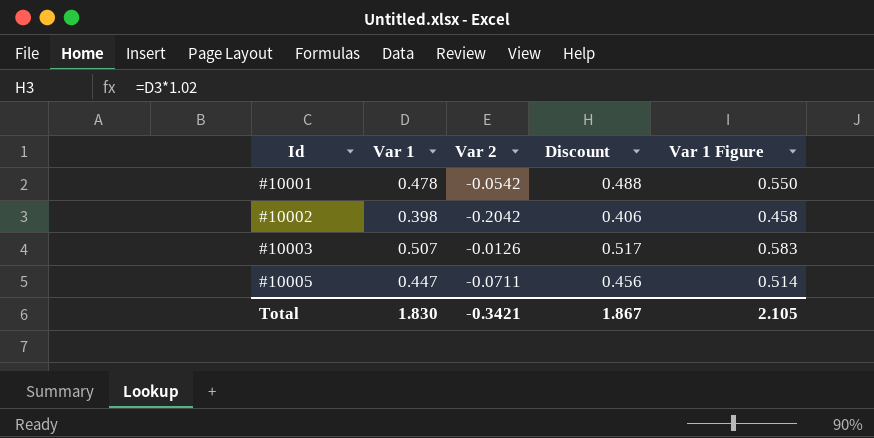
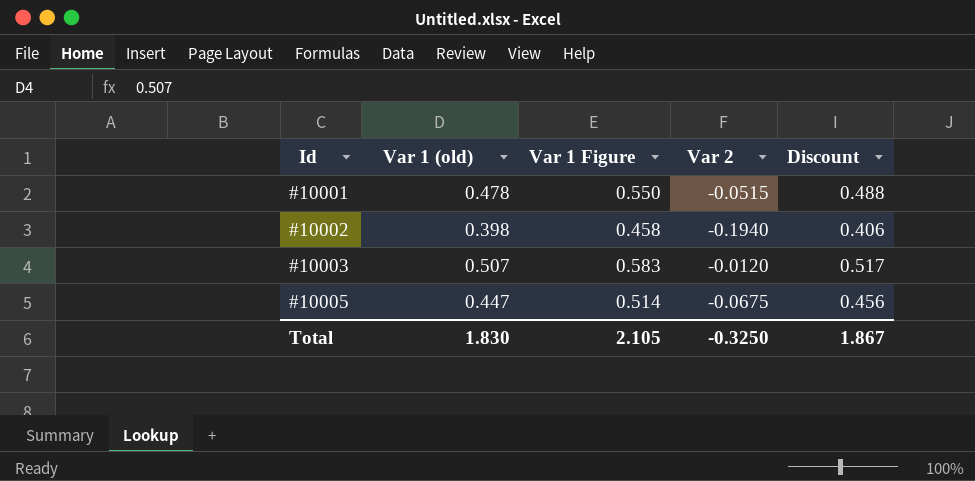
column name: Var 1 -> Var 1 (old)
column Var 1 Figure | position: 5 -> 3
#10001 | Var 2: -0.0542 -> -0.0515
#10002 | Var 2: -0.2042 -> -0.1940
#10003 | Var 2: -0.0126 -> -0.0120
#10005 | Var 2: -0.0711 -> -0.0675
Total | Var 2: -0.3421 -> -0.3250

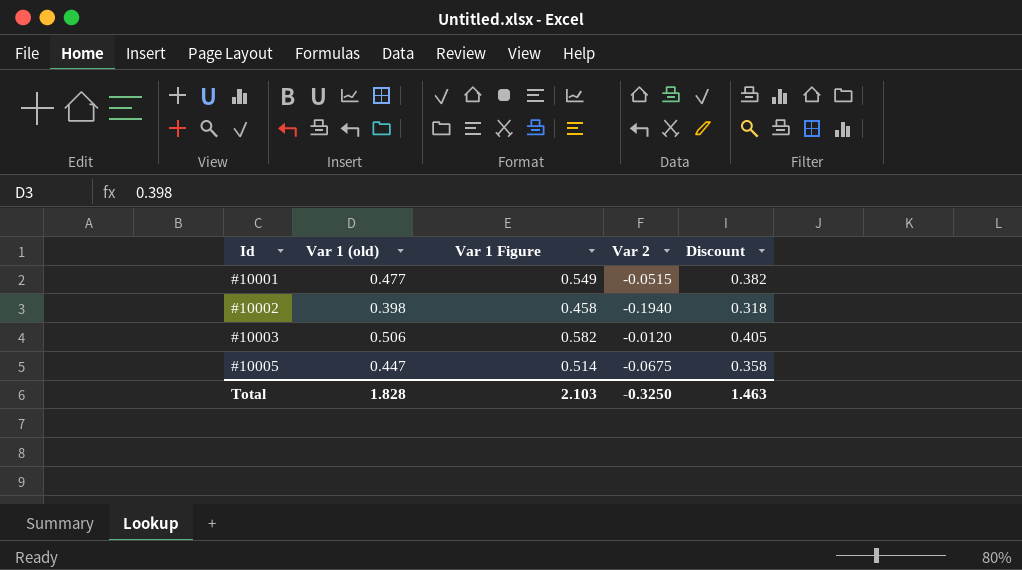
column Discount | formula: [Var 1 (old)] * 1.02 -> [Var 1 (old)] * 0.8
#10001 | Var 1 (old): 0.478 -> 0.477
#10001 | Var 1 Figure: 0.550 -> 0.549
#10003 | Var 1 (old): 0.507 -> 0.506
#10003 | Var 1 Figure: 0.583 -> 0.582
Total | Var 1 (old): 1.830 -> 1.828
Total | Var 1 Figure: 2.105 -> 2.103
Total | Discount: 1.867 -> 1.463

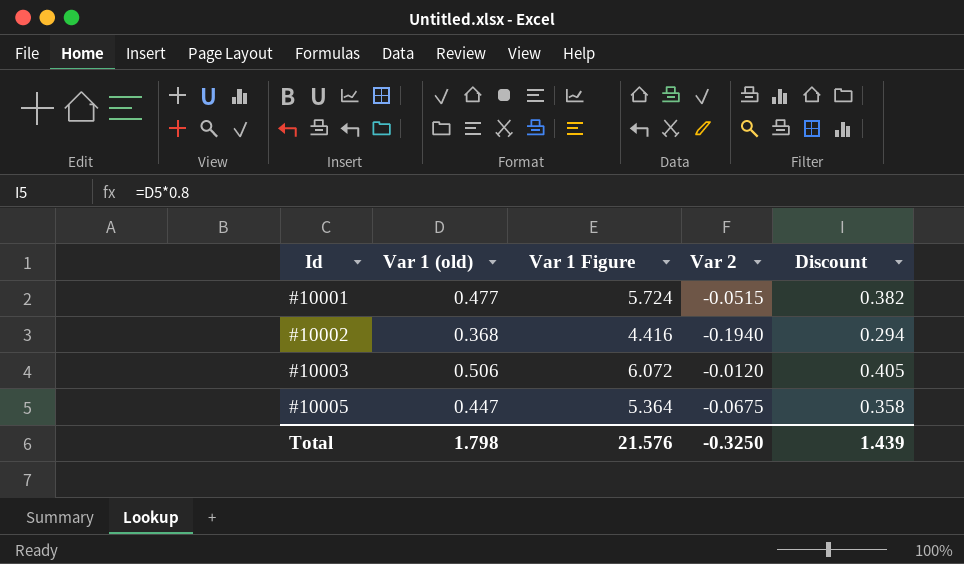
column Var 1 Figure | formula: [Var 1 (old)] * 1.15 -> [Var 1 (old)] * 12
#10002 | Var 1 (old): 0.398 -> 0.368
#10002 | Discount: 0.318 -> 0.294
Total | Var 1 (old): 1.828 -> 1.798
Total | Var 1 Figure: 2.103 -> 21.576
Total | Discount: 1.463 -> 1.439

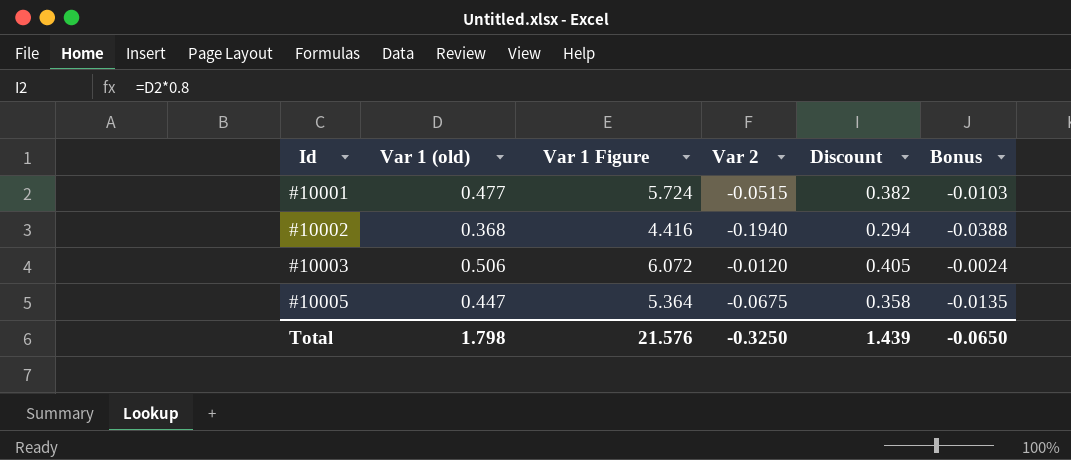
column Bonus | formula: none -> [Var 2] * 0.2

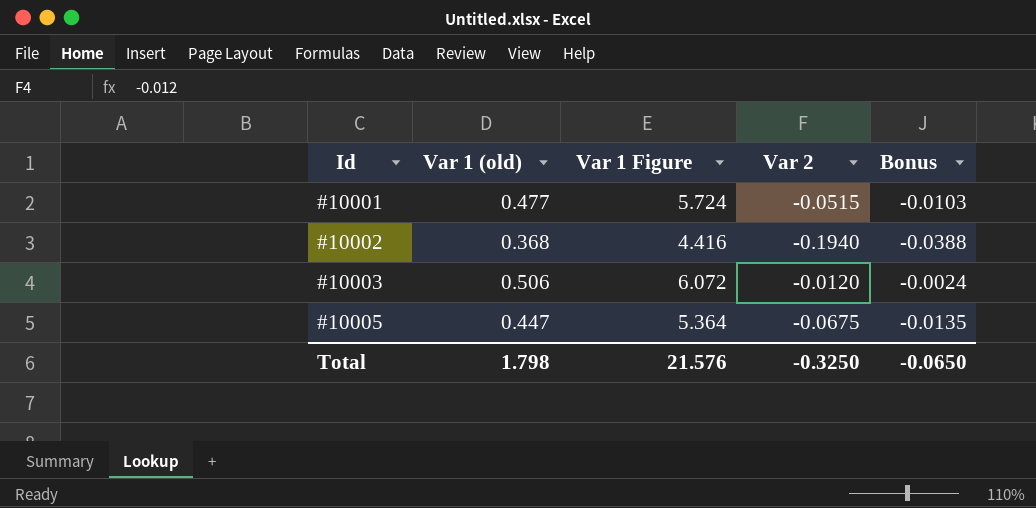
column Discount | formula: [Var 1 (old)] * 0.8 -> none

